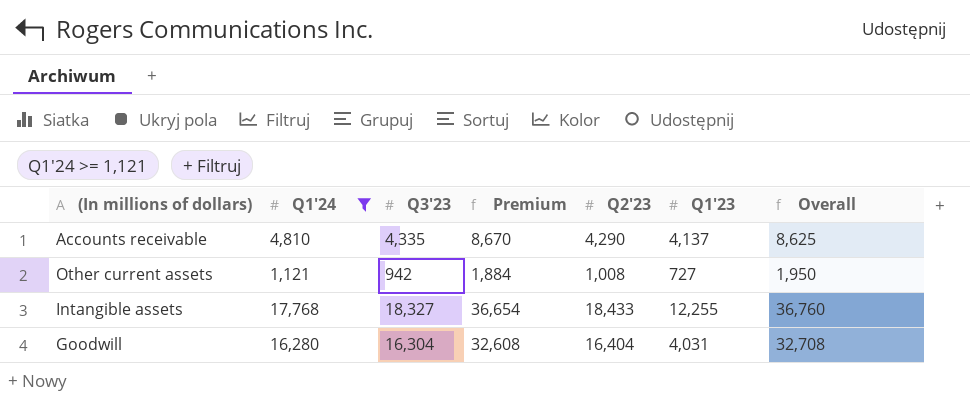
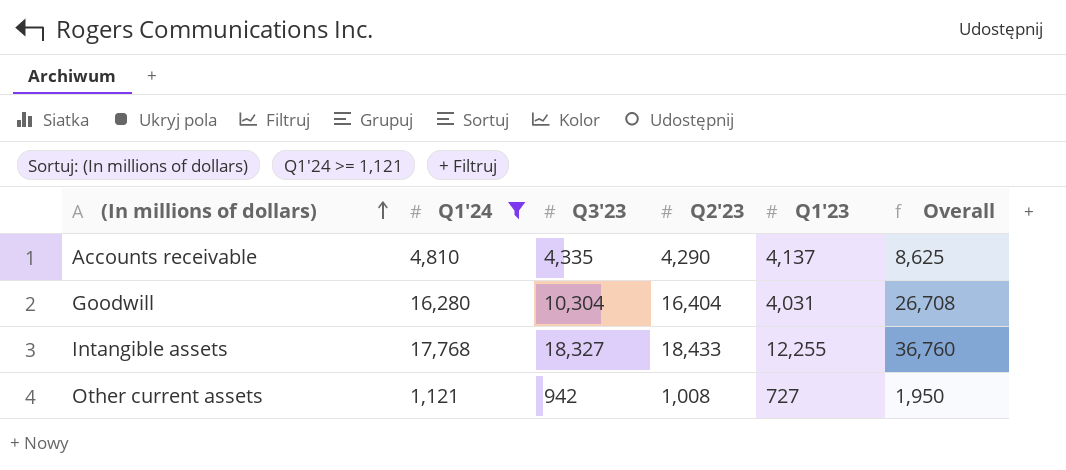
row order: none -> (In millions of dollars) ascending
column Premium | formula: [Q3'23] * 2 -> none
Goodwill | Q3'23: 16,304 -> 10,304
Goodwill | Overall: 32,708 -> 26,708

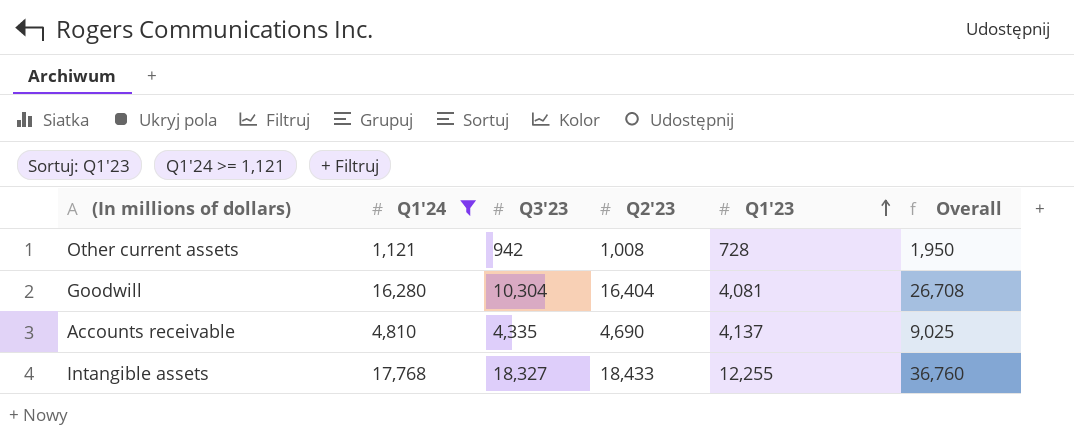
row order: (In millions of dollars) ascending -> Q1'23 ascending
Other current assets | Q1'23: 727 -> 728
Goodwill | Q1'23: 4,031 -> 4,081
Accounts receivable | Q2'23: 4,290 -> 4,690
Accounts receivable | Overall: 8,625 -> 9,025

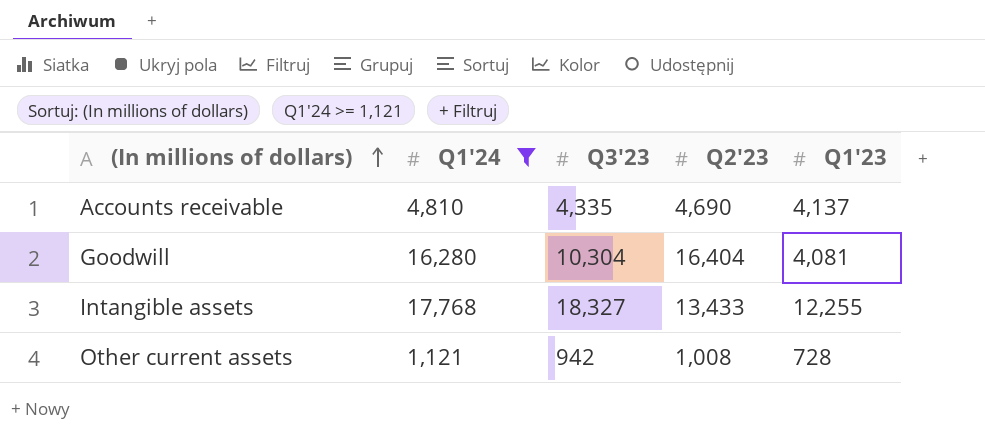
row order: Q1'23 ascending -> (In millions of dollars) ascending
column Overall | formula: [Q3'23] + [Q2'23] -> none
Intangible assets | Q2'23: 18,433 -> 13,433

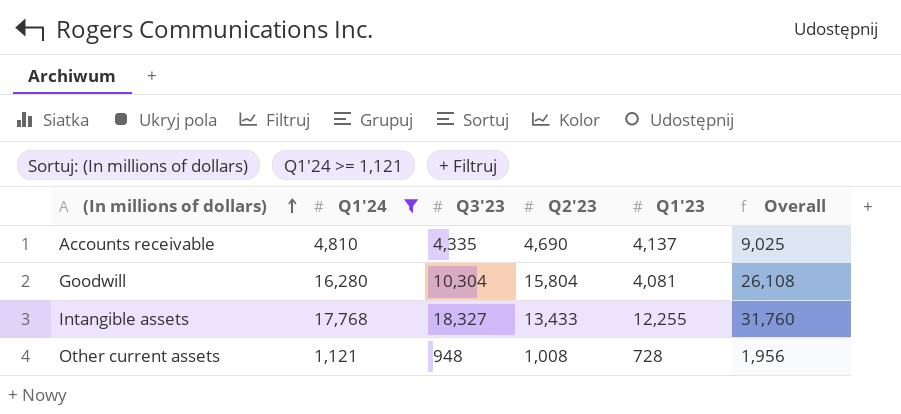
column Overall | formula: none -> [Q3'23] + [Q2'23]
Goodwill | Q2'23: 16,404 -> 15,804
Other current assets | Q3'23: 942 -> 948

